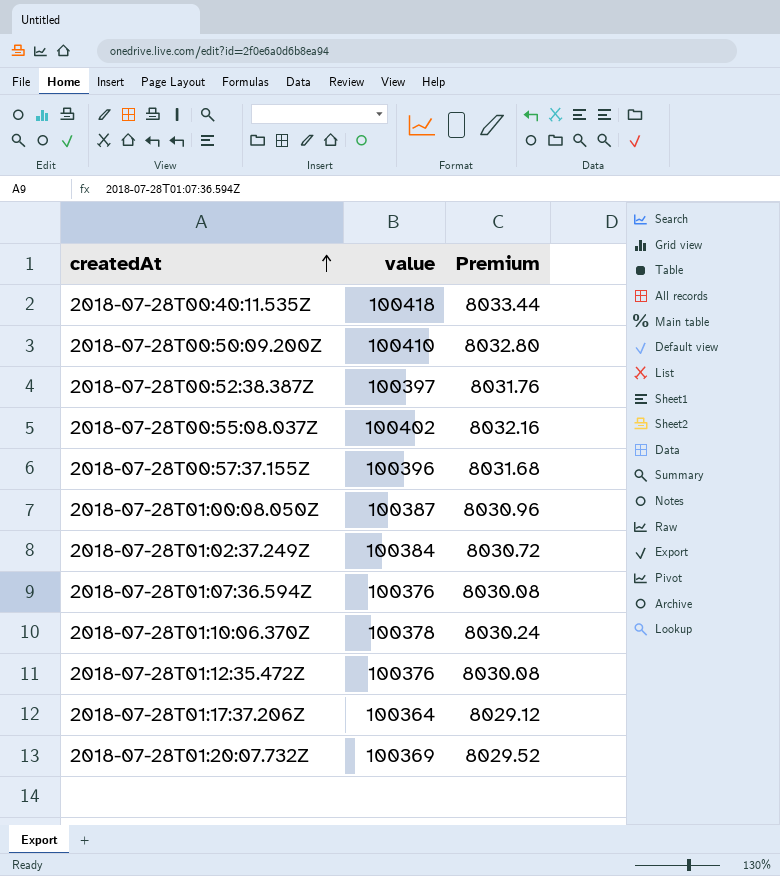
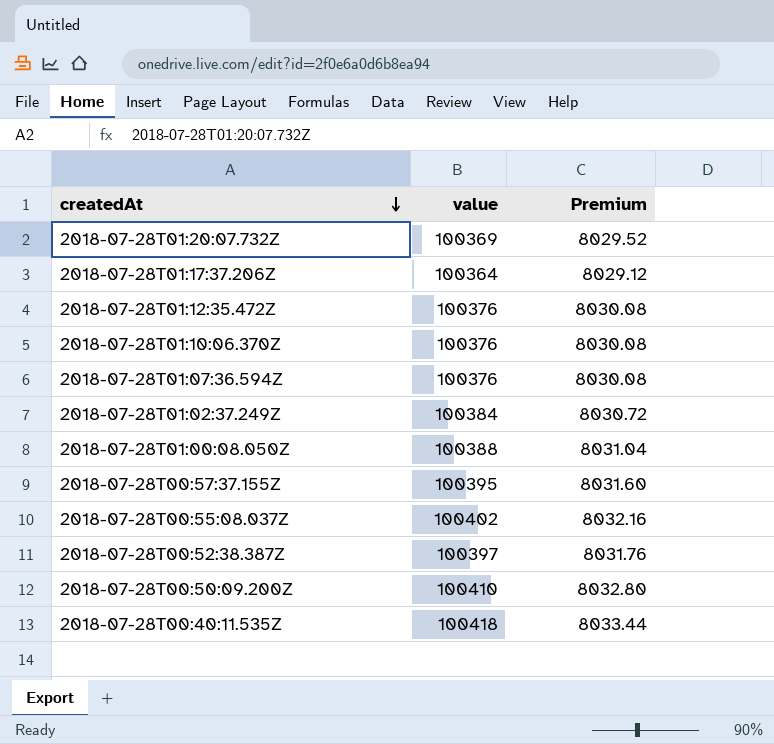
row order: createdAt ascending -> createdAt descending
2018-07-28T01:10:06.370Z | value: 100378 -> 100376
2018-07-28T01:10:06.370Z | Premium: 8030.24 -> 8030.08
2018-07-28T01:00:08.050Z | value: 100387 -> 100388
2018-07-28T01:00:08.050Z | Premium: 8030.96 -> 8031.04
2018-07-28T00:57:37.155Z | value: 100396 -> 100395
2018-07-28T00:57:37.155Z | Premium: 8031.68 -> 8031.60

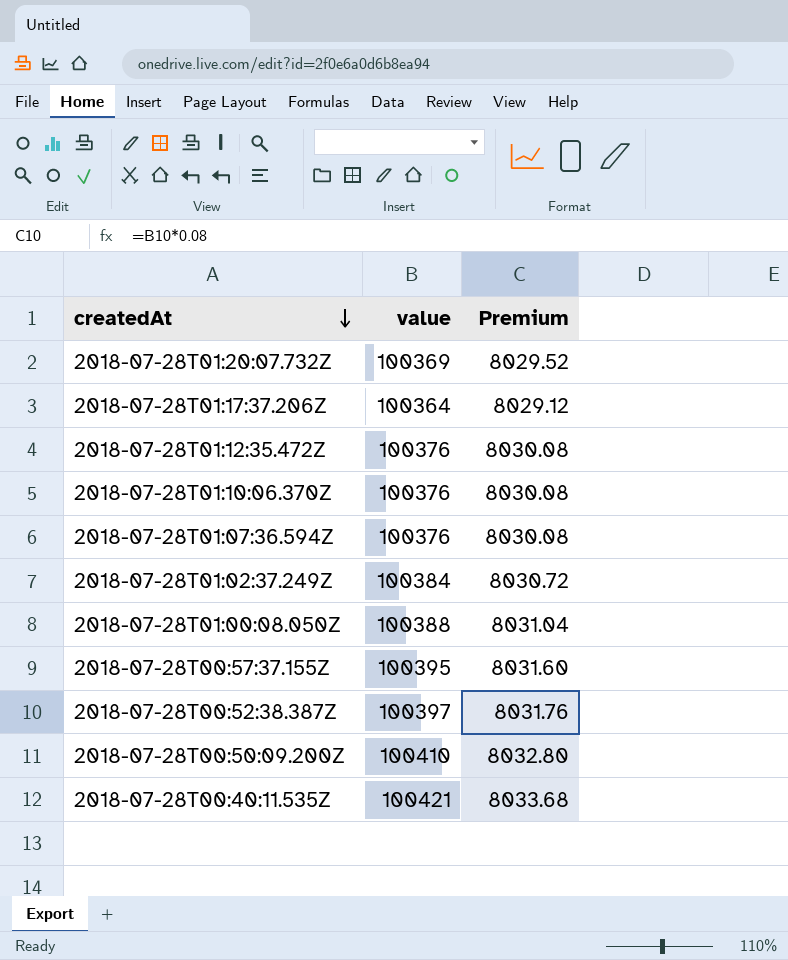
row 2018-07-28T00:55:08.037Z: 100402 | 8032.16 -> none
2018-07-28T00:40:11.535Z | value: 100418 -> 100421
2018-07-28T00:40:11.535Z | Premium: 8033.44 -> 8033.68

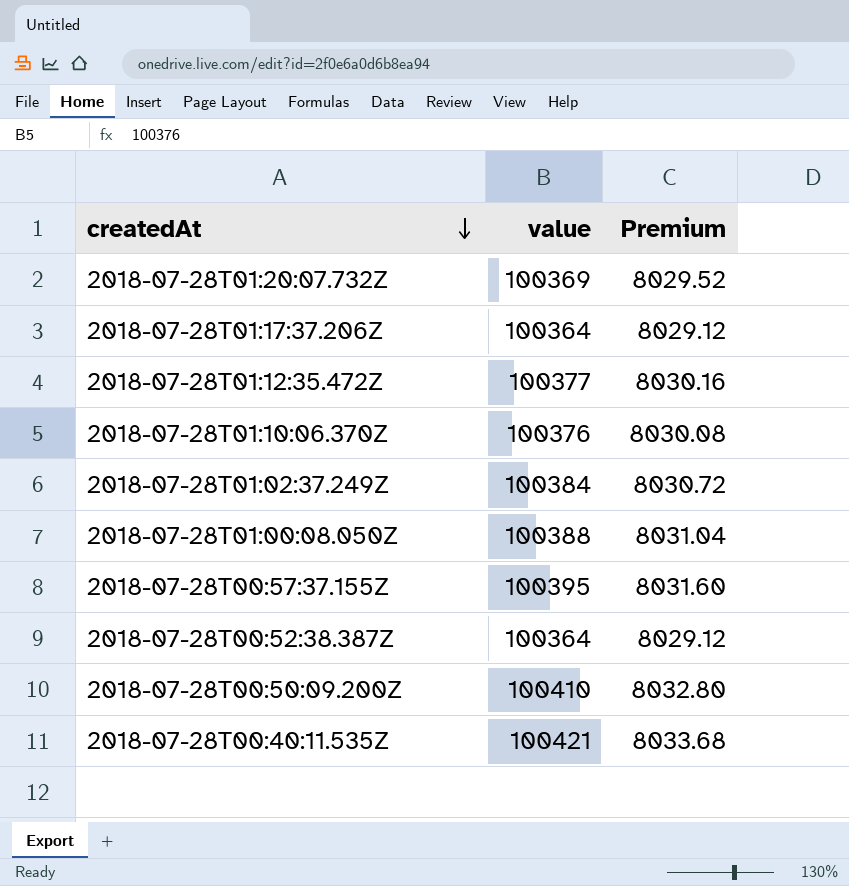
row 2018-07-28T01:07:36.594Z: 100376 | 8030.08 -> none
2018-07-28T01:12:35.472Z | value: 100376 -> 100377
2018-07-28T01:12:35.472Z | Premium: 8030.08 -> 8030.16
2018-07-28T00:52:38.387Z | value: 100397 -> 100364
2018-07-28T00:52:38.387Z | Premium: 8031.76 -> 8029.12

